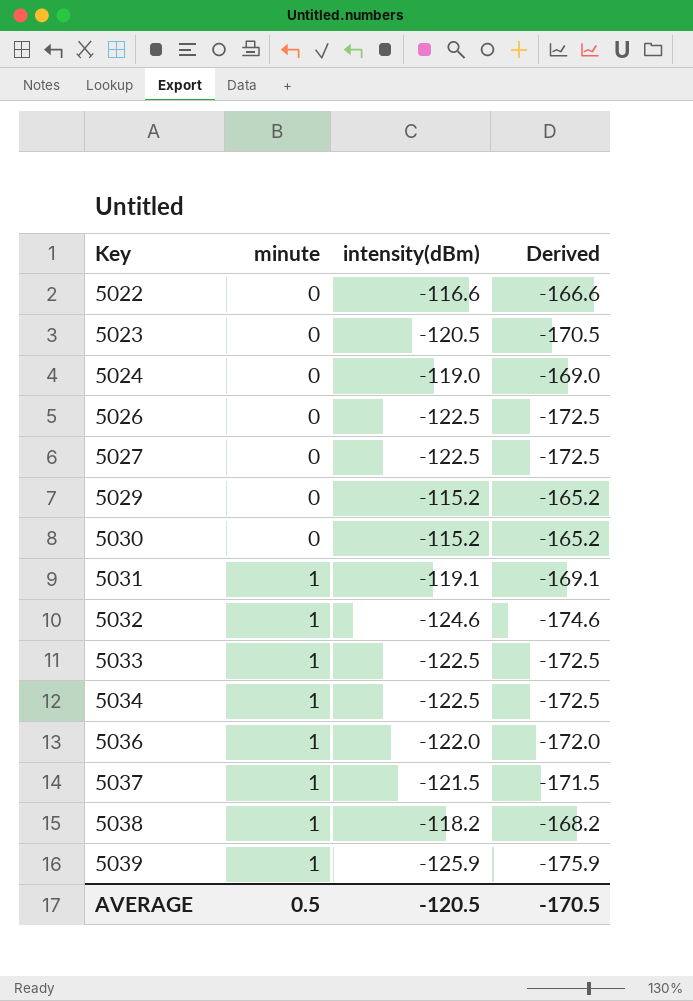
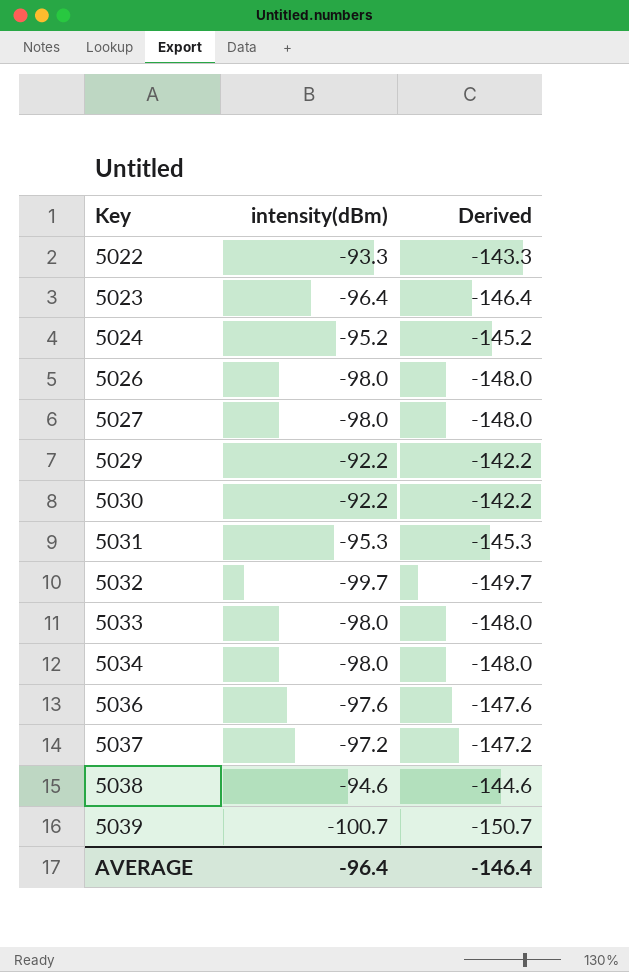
column minute | position: 2 -> none
5022 | intensity(dBm): -116.6 -> -93.3
5022 | Derived: -166.6 -> -143.3
5023 | intensity(dBm): -120.5 -> -96.4
5023 | Derived: -170.5 -> -146.4
5024 | intensity(dBm): -119.0 -> -95.2
5024 | Derived: -169.0 -> -145.2
5026 | intensity(dBm): -122.5 -> -98.0
5026 | Derived: -172.5 -> -148.0
5027 | intensity(dBm): -122.5 -> -98.0
5027 | Derived: -172.5 -> -148.0
5029 | intensity(dBm): -115.2 -> -92.2
5029 | Derived: -165.2 -> -142.2
5030 | intensity(dBm): -115.2 -> -92.2
5030 | Derived: -165.2 -> -142.2
5031 | intensity(dBm): -119.1 -> -95.3
5031 | Derived: -169.1 -> -145.3
5032 | intensity(dBm): -124.6 -> -99.7
5032 | Derived: -174.6 -> -149.7
5033 | intensity(dBm): -122.5 -> -98.0
5033 | Derived: -172.5 -> -148.0
5034 | intensity(dBm): -122.5 -> -98.0
5034 | Derived: -172.5 -> -148.0
5036 | intensity(dBm): -122.0 -> -97.6
5036 | Derived: -172.0 -> -147.6
5037 | intensity(dBm): -121.5 -> -97.2
5037 | Derived: -171.5 -> -147.2
5038 | intensity(dBm): -118.2 -> -94.6
5038 | Derived: -168.2 -> -144.6
5039 | intensity(dBm): -125.9 -> -100.7
5039 | Derived: -175.9 -> -150.7
AVERAGE | intensity(dBm): -120.5 -> -96.4
AVERAGE | Derived: -170.5 -> -146.4

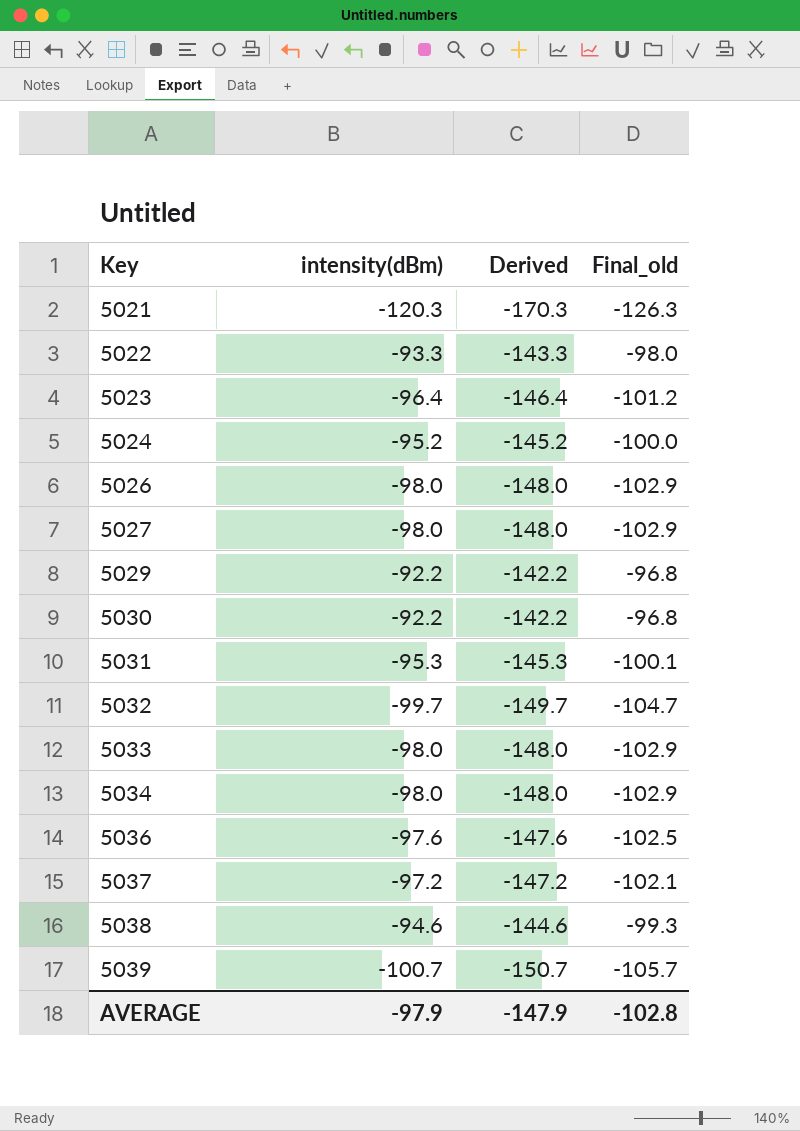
column Final_old | formula: none -> [intensity(dBm)] * 1.05
row 5021: none -> -120.3 | -170.3 | -126.3
AVERAGE | intensity(dBm): -96.4 -> -97.9
AVERAGE | Derived: -146.4 -> -147.9

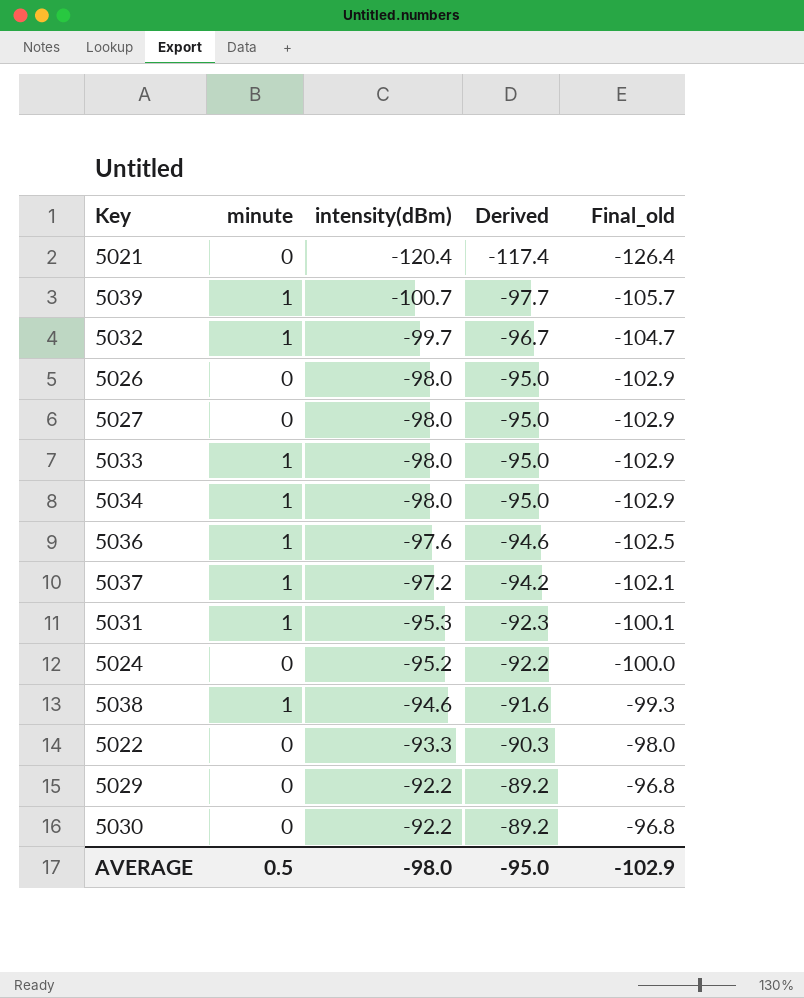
row order: Key ascending -> intensity(dBm) ascending
column minute | position: none -> 2
column Derived | formula: [intensity(dBm)] - 50 -> [intensity(dBm)] + 3
row 5023: -96.4 | -146.4 | -101.2 -> none
5021 | intensity(dBm): -120.3 -> -120.4
5021 | Final_old: -126.3 -> -126.4
AVERAGE | intensity(dBm): -97.9 -> -98.0
AVERAGE | Derived: -147.9 -> -95.0
AVERAGE | Final_old: -102.8 -> -102.9

